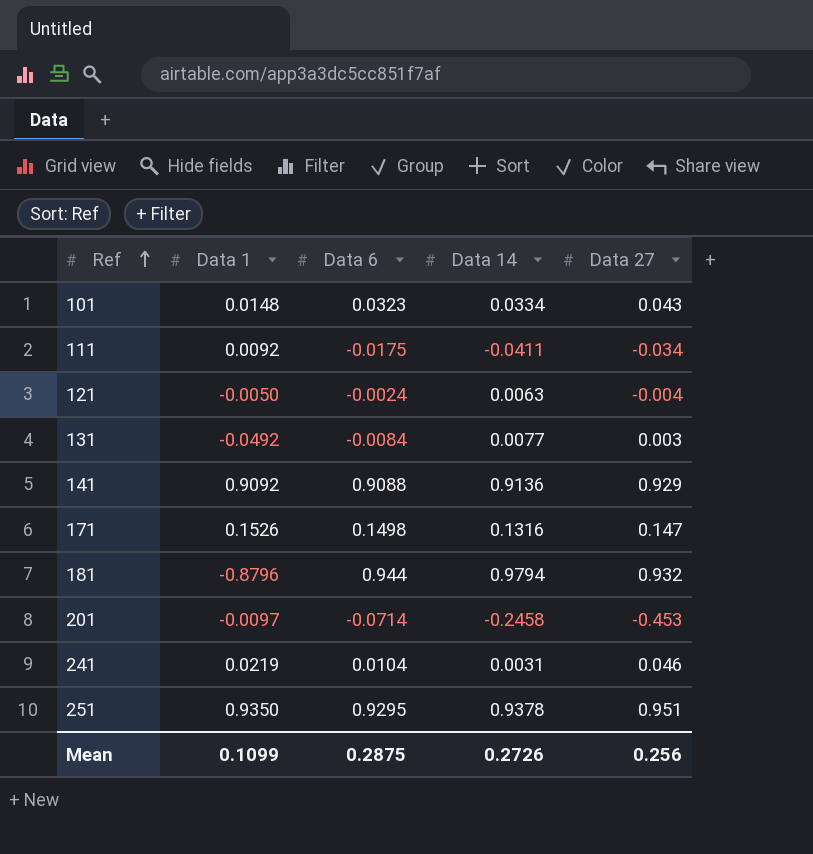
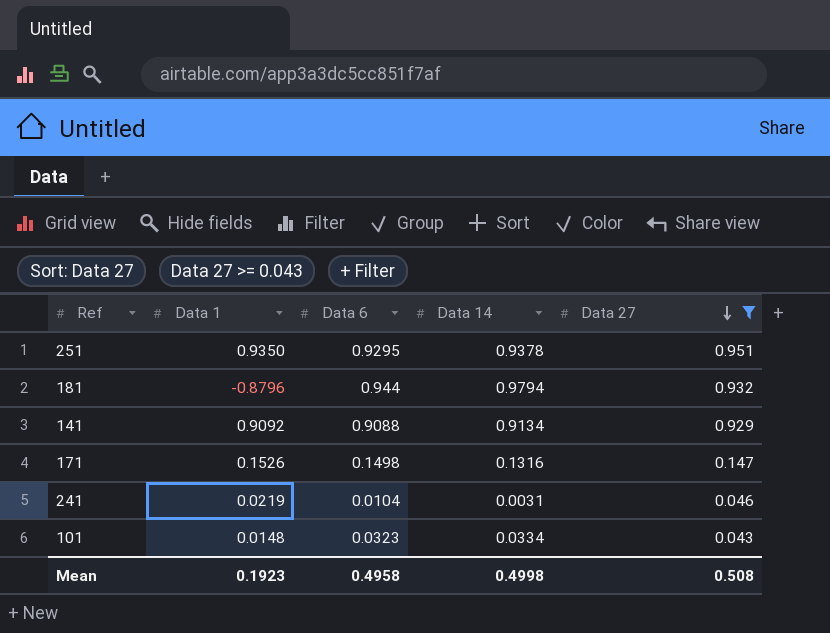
filter: none -> Data 27 >= 0.043
row order: Ref ascending -> Data 27 descending
141 | Data 14: 0.9136 -> 0.9134
Mean | Data 1: 0.1099 -> 0.1923
Mean | Data 6: 0.2875 -> 0.4958
Mean | Data 14: 0.2726 -> 0.4998
Mean | Data 27: 0.256 -> 0.508

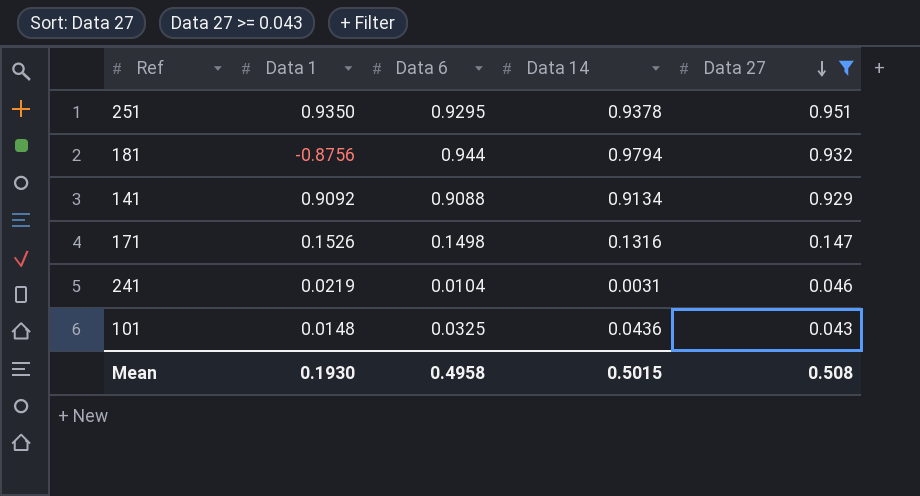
181 | Data 1: -0.8796 -> -0.8756
101 | Data 6: 0.0323 -> 0.0325
101 | Data 14: 0.0334 -> 0.0436
Mean | Data 1: 0.1923 -> 0.1930
Mean | Data 14: 0.4998 -> 0.5015

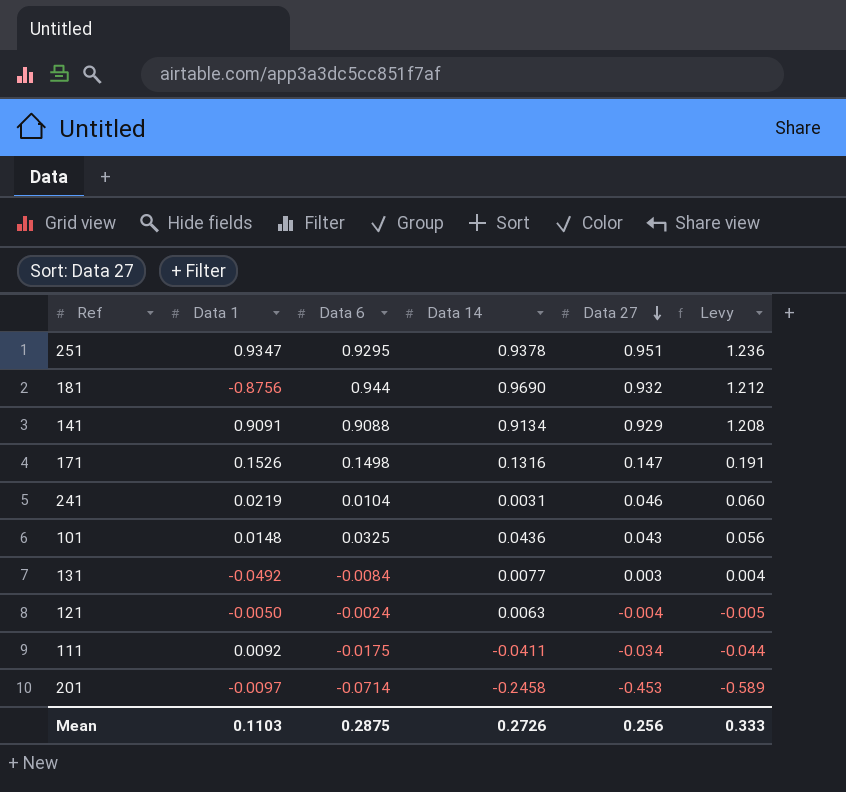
filter: Data 27 >= 0.043 -> none
column Levy | formula: none -> [Data 27] * 1.3
251 | Data 1: 0.9350 -> 0.9347
181 | Data 14: 0.9794 -> 0.9690
141 | Data 1: 0.9092 -> 0.9091
Mean | Data 1: 0.1930 -> 0.1103
Mean | Data 6: 0.4958 -> 0.2875
Mean | Data 14: 0.5015 -> 0.2726
Mean | Data 27: 0.508 -> 0.256

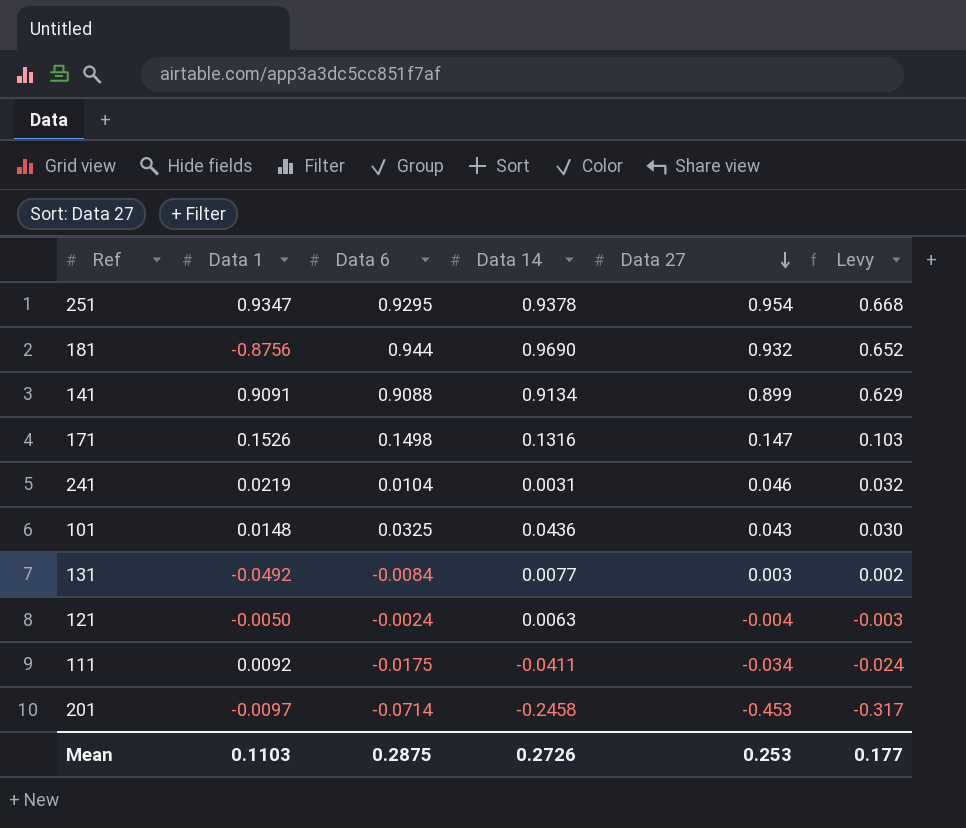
column Levy | formula: [Data 27] * 1.3 -> [Data 27] * 0.7
251 | Data 27: 0.951 -> 0.954
141 | Data 27: 0.929 -> 0.899
Mean | Data 27: 0.256 -> 0.253
Mean | Levy: 0.333 -> 0.177

